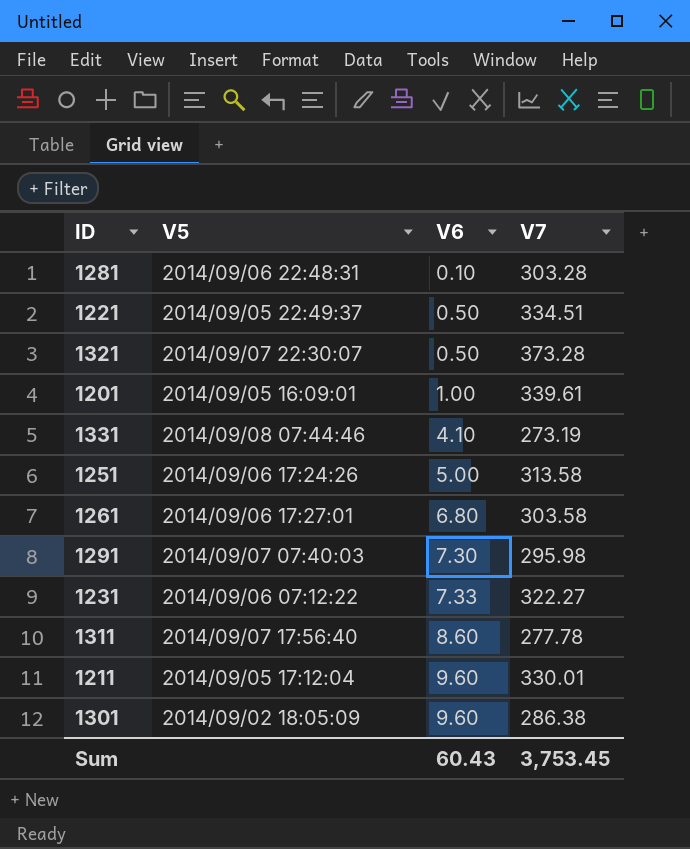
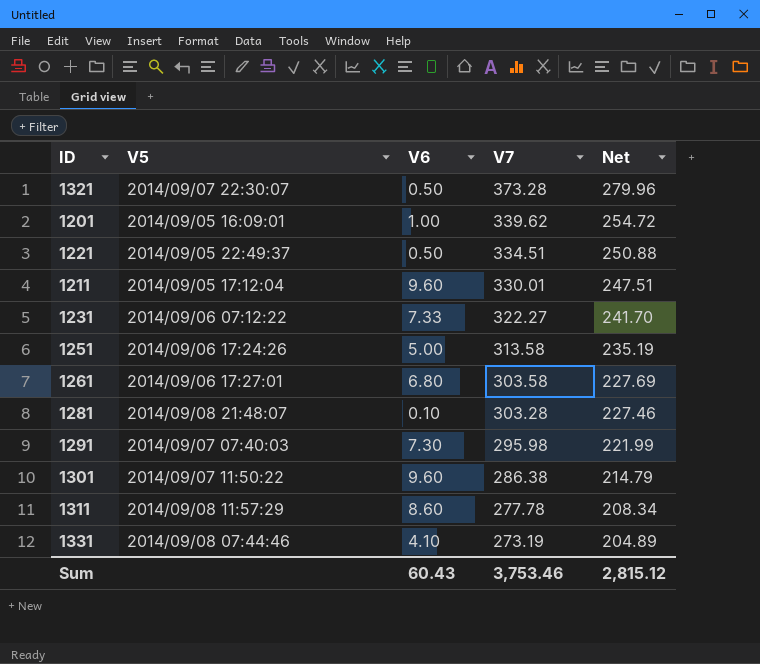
row order: V6 ascending -> V7 descending
column Net | formula: none -> [V7] * 0.75
1201 | V7: 339.61 -> 339.62
1281 | V5: 2014/09/06 22:48:31 -> 2014/09/08 21:48:07
1301 | V5: 2014/09/02 18:05:09 -> 2014/09/07 11:50:22
1311 | V5: 2014/09/07 17:56:40 -> 2014/09/08 11:57:29
Sum | V7: 3,753.45 -> 3,753.46

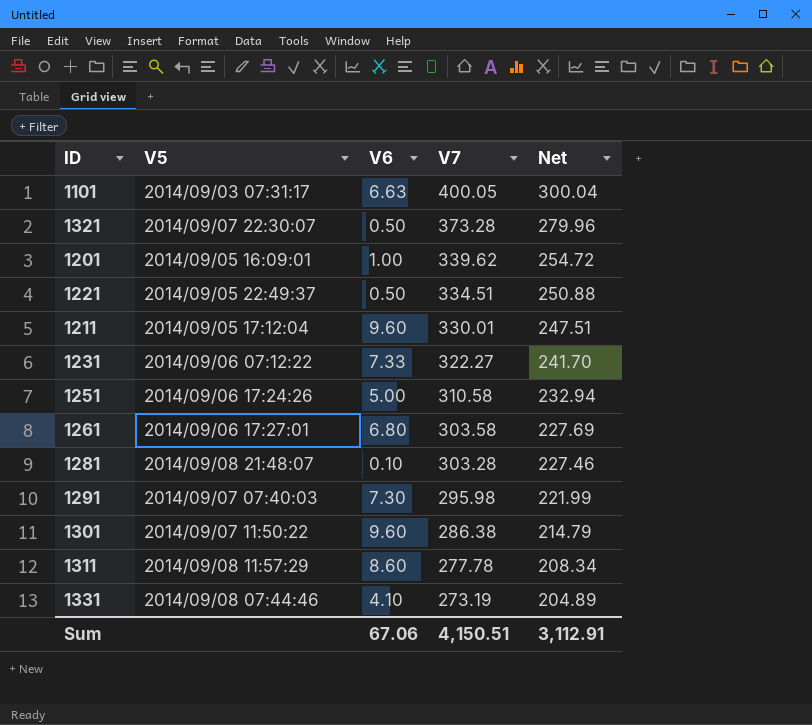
row 1101: none -> 2014/09/03 07:31:17 | 6.63 | 400.05 | 300.04
1251 | V7: 313.58 -> 310.58
1251 | Net: 235.19 -> 232.94
Sum | V6: 60.43 -> 67.06
Sum | V7: 3,753.46 -> 4,150.51
Sum | Net: 2,815.12 -> 3,112.91

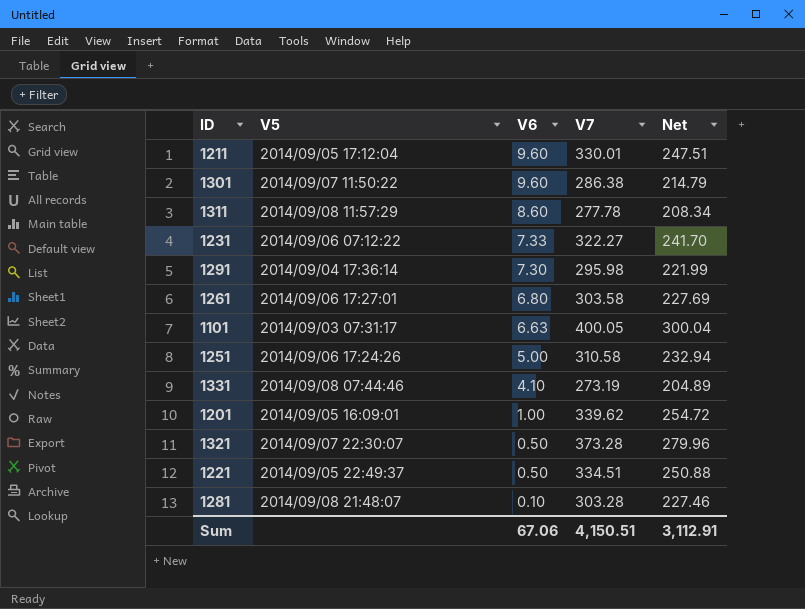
row order: V7 descending -> V6 descending
1291 | V5: 2014/09/07 07:40:03 -> 2014/09/04 17:36:14

